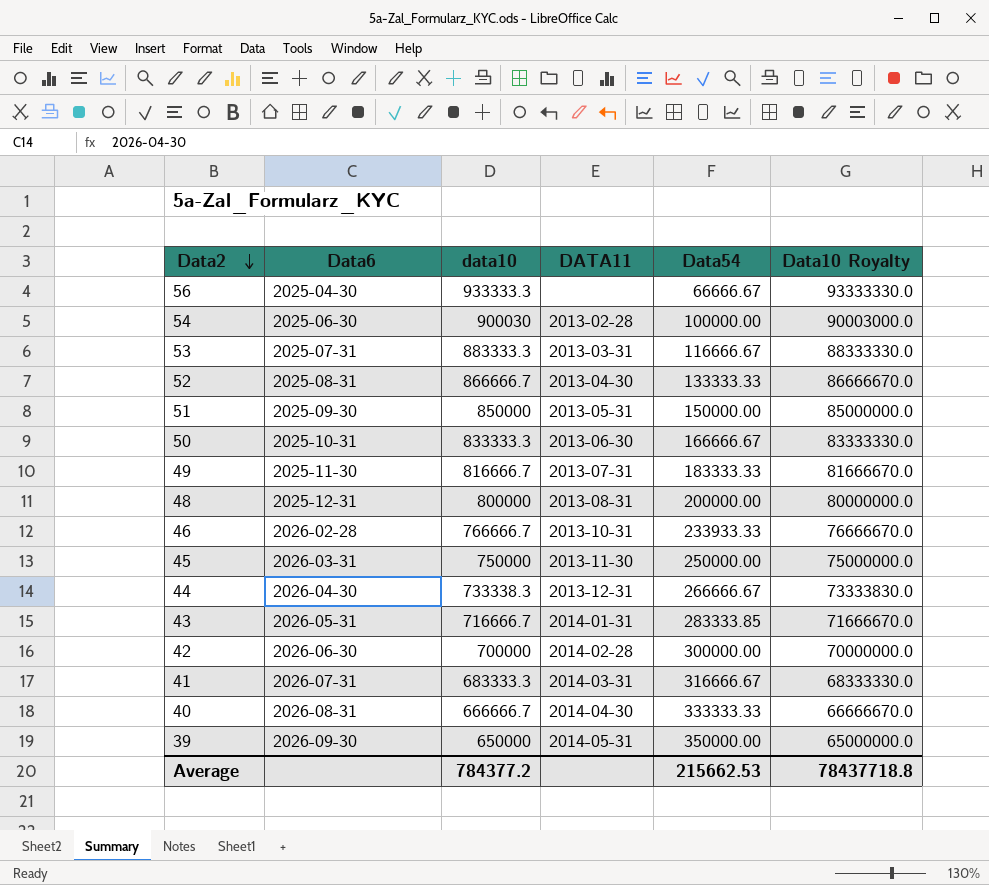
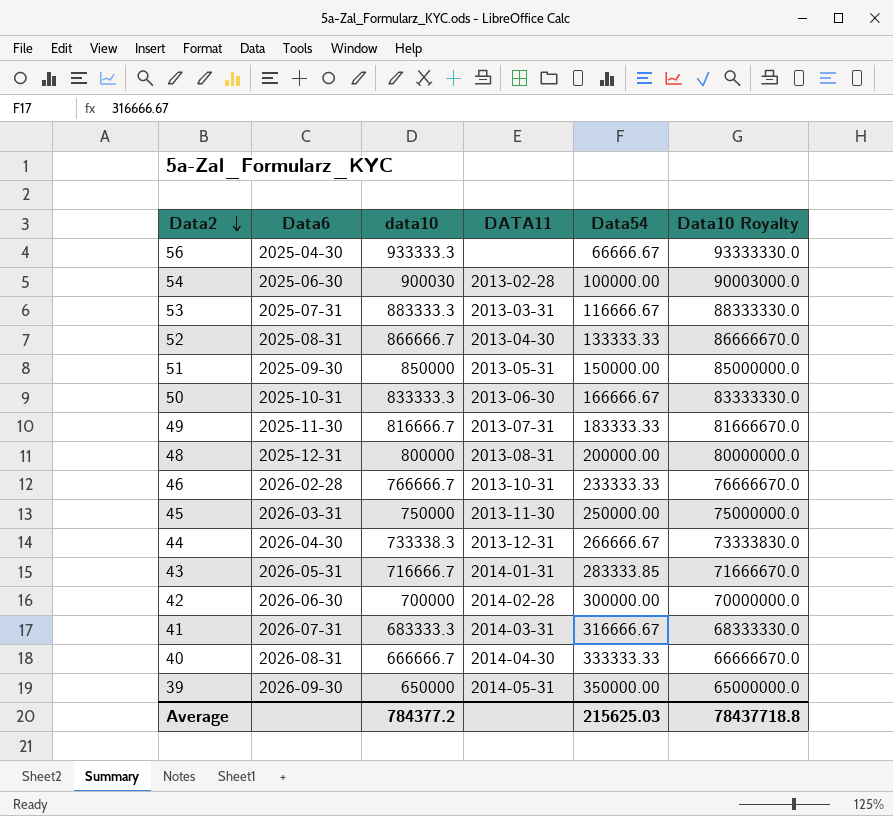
46 | Data54: 233933.33 -> 233333.33
Average | Data54: 215662.53 -> 215625.03

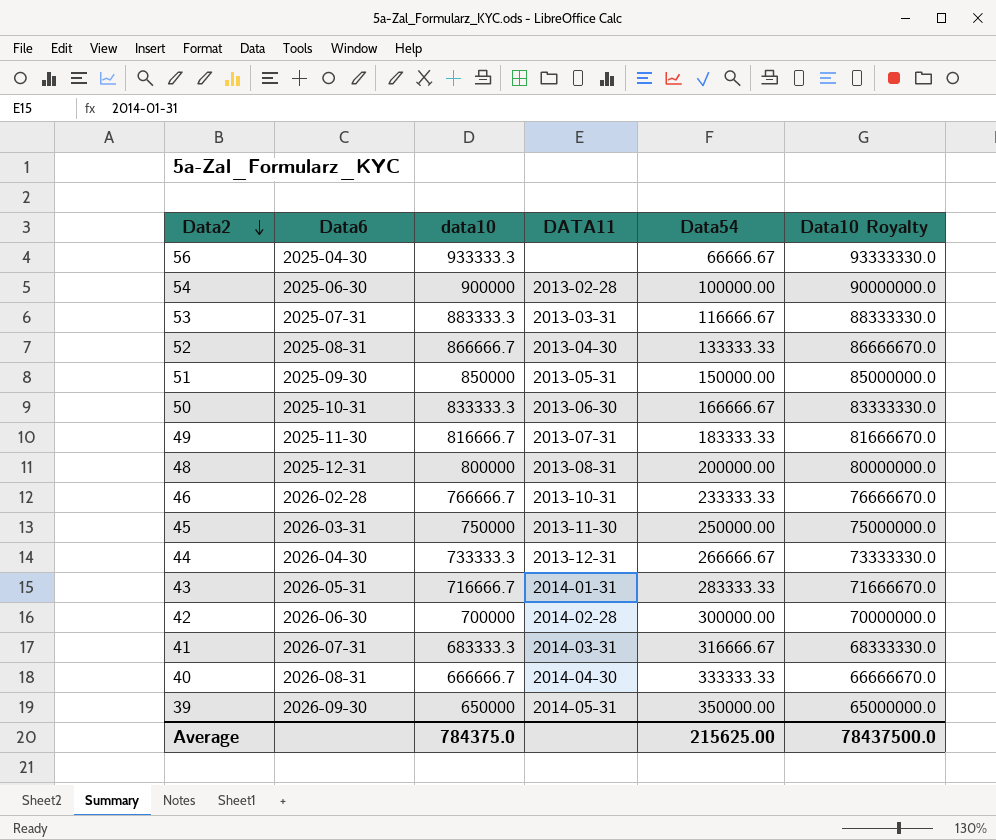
54 | data10: 900030 -> 900000
54 | Data10 Royalty: 90003000.0 -> 90000000.0
44 | data10: 733338.3 -> 733333.3
44 | Data10 Royalty: 73333830.0 -> 73333330.0
43 | Data54: 283333.85 -> 283333.33
Average | data10: 784377.2 -> 784375.0
Average | Data54: 215625.03 -> 215625.00
Average | Data10 Royalty: 78437718.8 -> 78437500.0

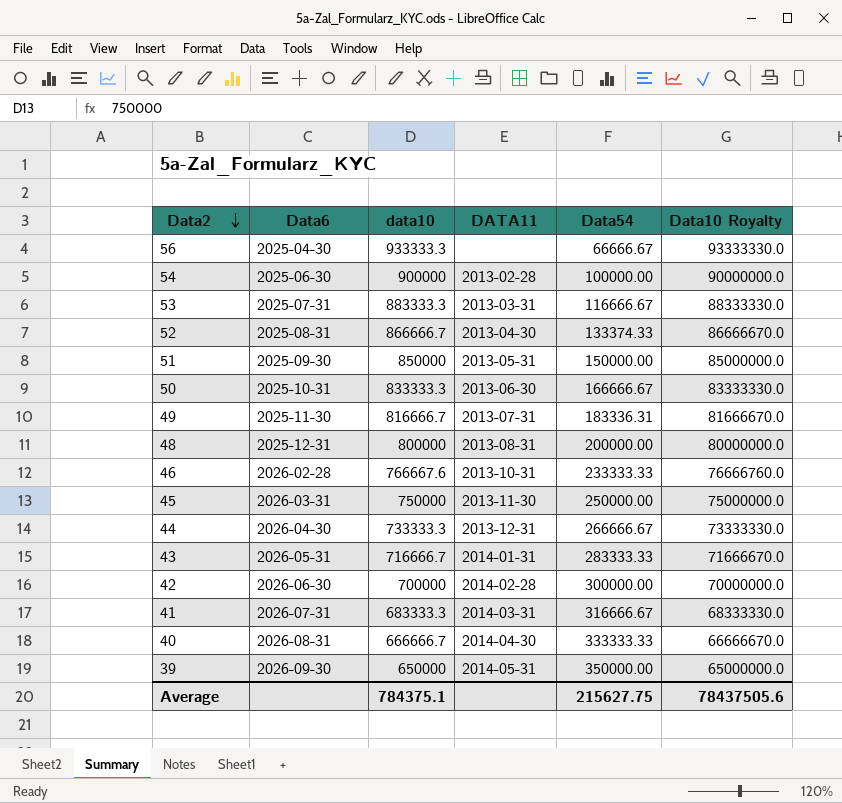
52 | Data54: 133333.33 -> 133374.33
49 | Data54: 183333.33 -> 183336.31
46 | data10: 766666.7 -> 766667.6
46 | Data10 Royalty: 76666670.0 -> 76666760.0
Average | data10: 784375.0 -> 784375.1
Average | Data54: 215625.00 -> 215627.75
Average | Data10 Royalty: 78437500.0 -> 78437505.6

